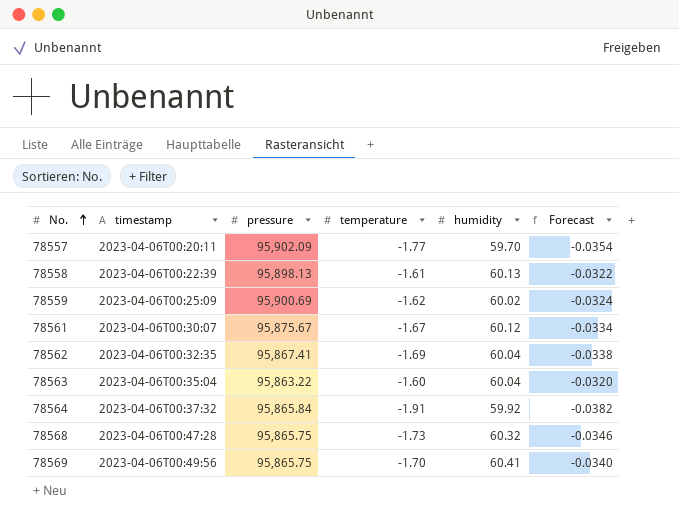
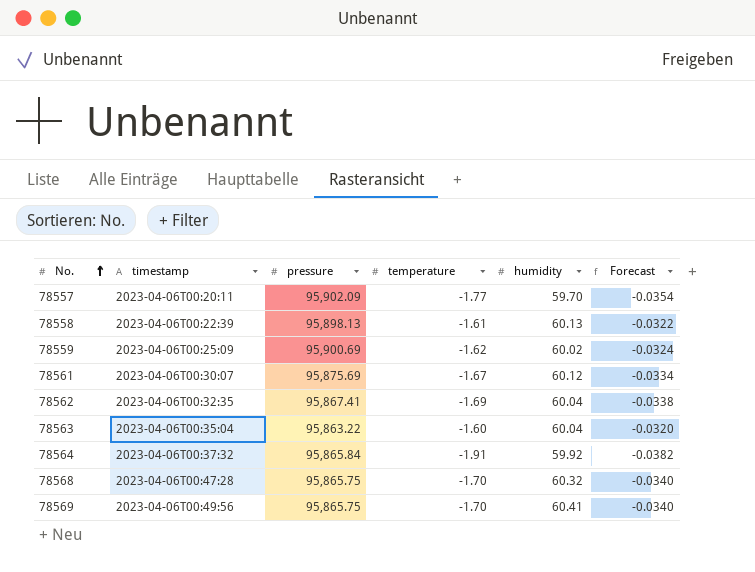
78561 | pressure: 95,875.67 -> 95,875.69
78568 | temperature: -1.73 -> -1.70
78568 | Forecast: -0.0346 -> -0.0340

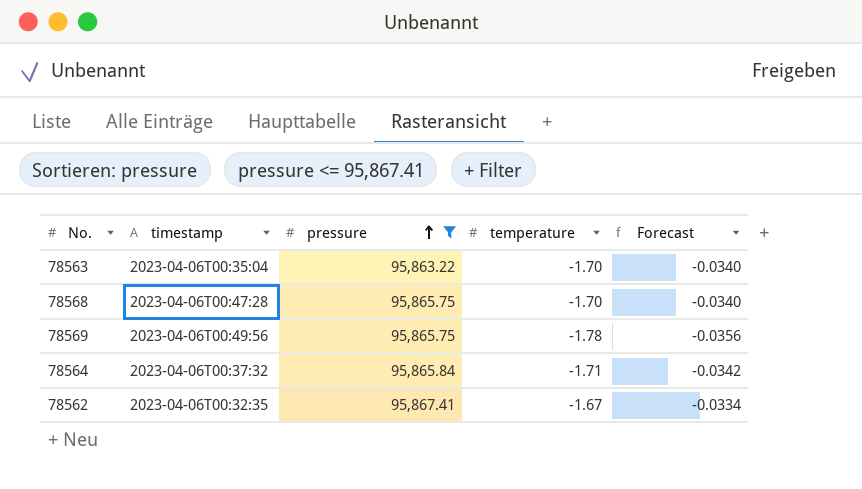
filter: none -> pressure <= 95,867.41
row order: No. ascending -> pressure ascending
column humidity | position: 5 -> none
78563 | temperature: -1.60 -> -1.70
78563 | Forecast: -0.0320 -> -0.0340
78569 | temperature: -1.70 -> -1.78
78569 | Forecast: -0.0340 -> -0.0356
78564 | temperature: -1.91 -> -1.71
78564 | Forecast: -0.0382 -> -0.0342
78562 | temperature: -1.69 -> -1.67
78562 | Forecast: -0.0338 -> -0.0334

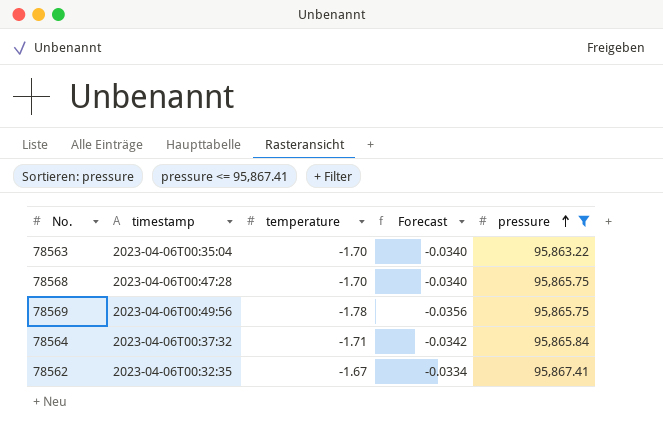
column pressure | position: 3 -> 5

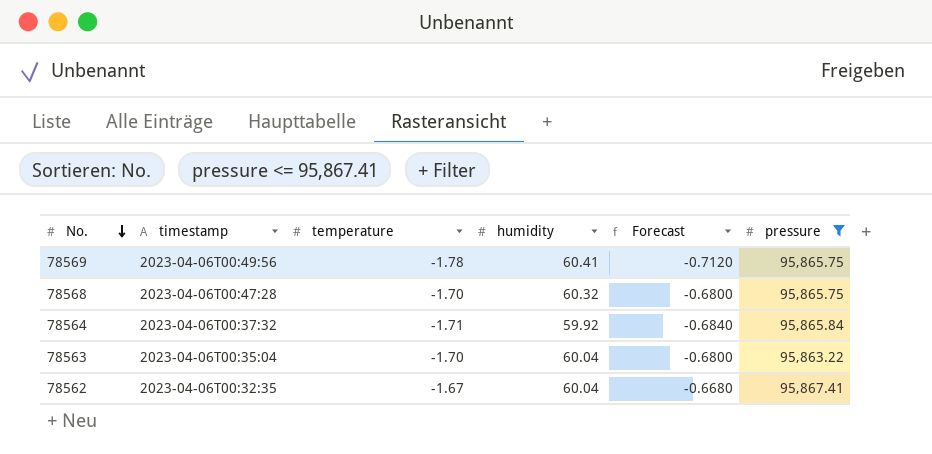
row order: pressure ascending -> No. descending
column humidity | position: none -> 4
column Forecast | formula: [temperature] * 0.02 -> [temperature] * 0.4

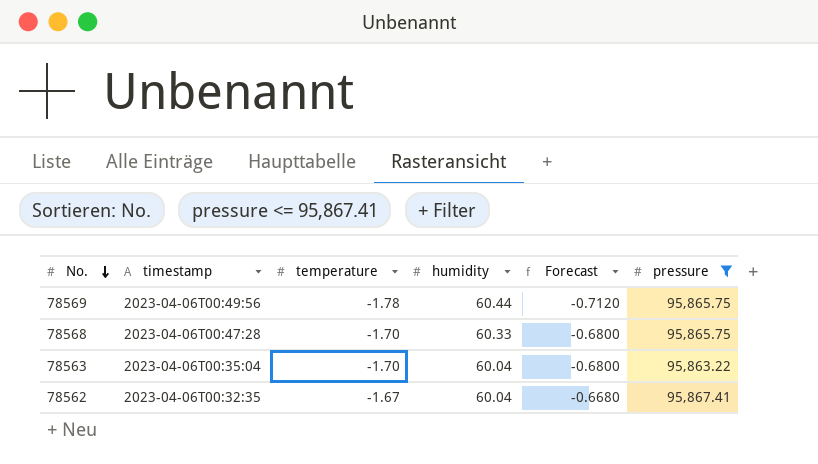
row 78564: 2023-04-06T00:37:32 | -1.71 | 59.92 | -0.6840 | 95,865.84 -> none
78569 | humidity: 60.41 -> 60.44
78568 | humidity: 60.32 -> 60.33

